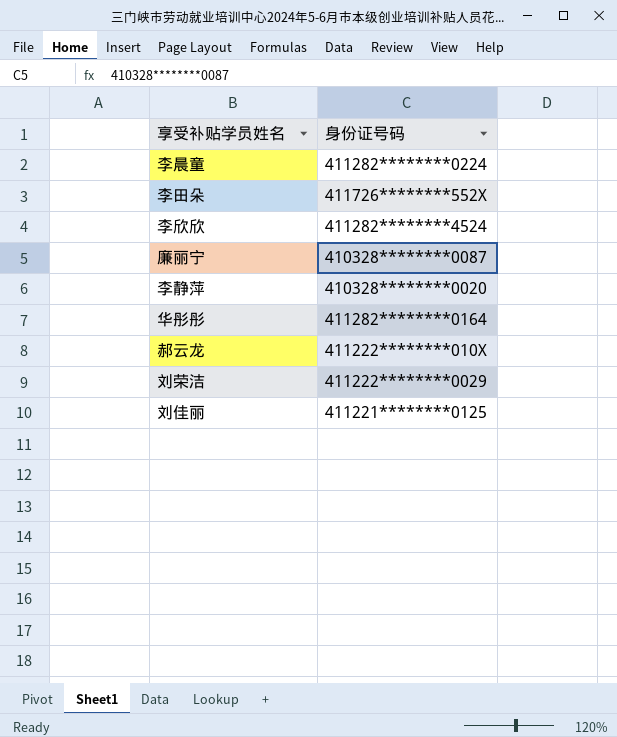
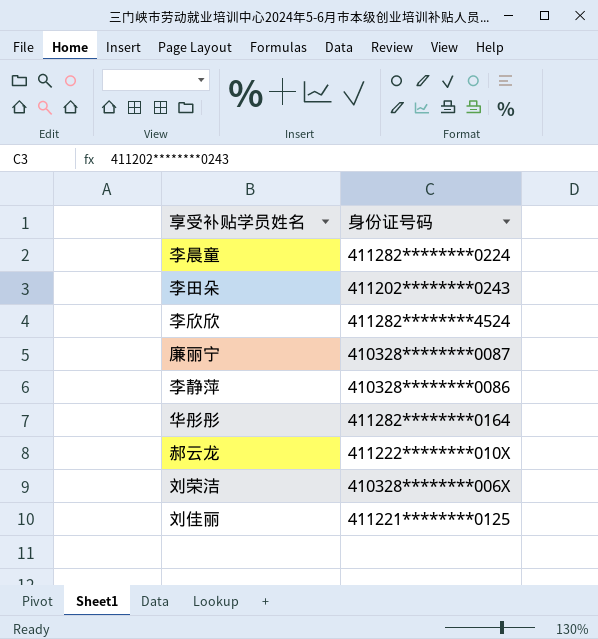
李田朵 | 身份证号码: 411726********552X -> 411202********0243
李静萍 | 身份证号码: 410328********0020 -> 410328********0086
刘荣洁 | 身份证号码: 411222********0029 -> 410328********006X

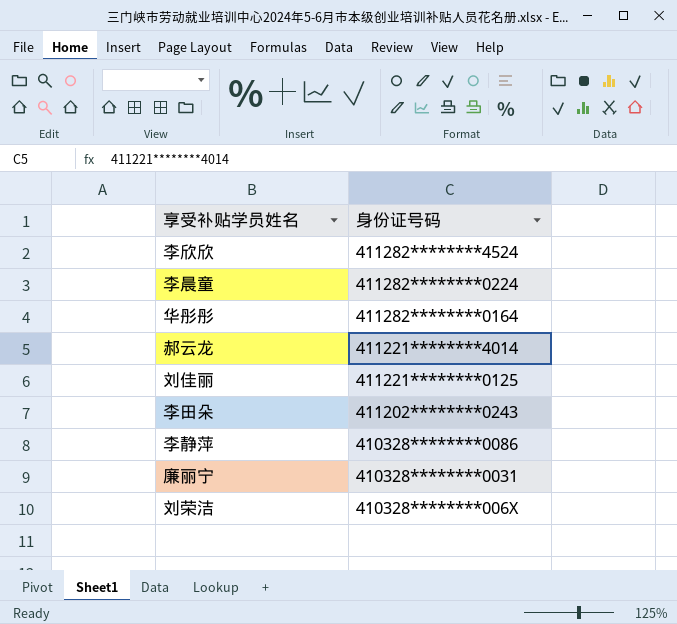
row order: none -> 身份证号码 descending
郝云龙 | 身份证号码: 411222********010X -> 411221********4014
廉丽宁 | 身份证号码: 410328********0087 -> 410328********0031

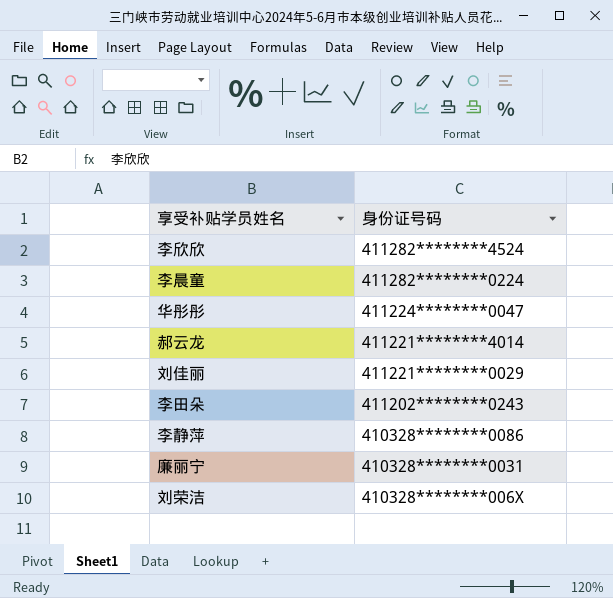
华彤彤 | 身份证号码: 411282********0164 -> 411224********0047
刘佳丽 | 身份证号码: 411221********0125 -> 411221********0029

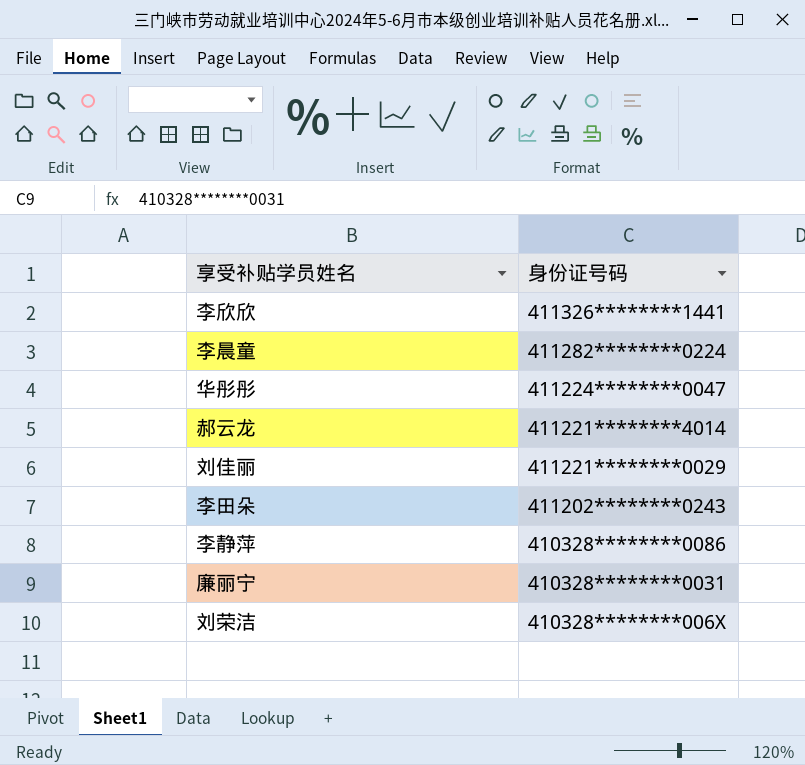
李欣欣 | 身份证号码: 411282********4524 -> 411326********1441

